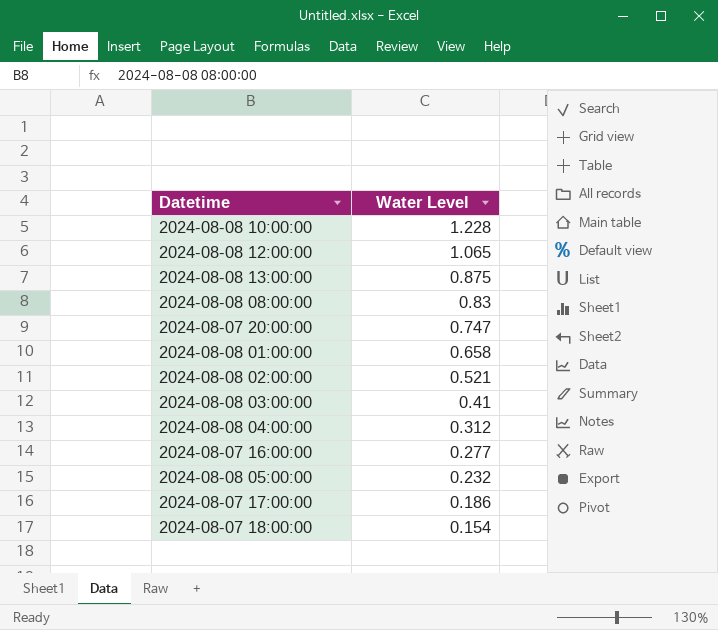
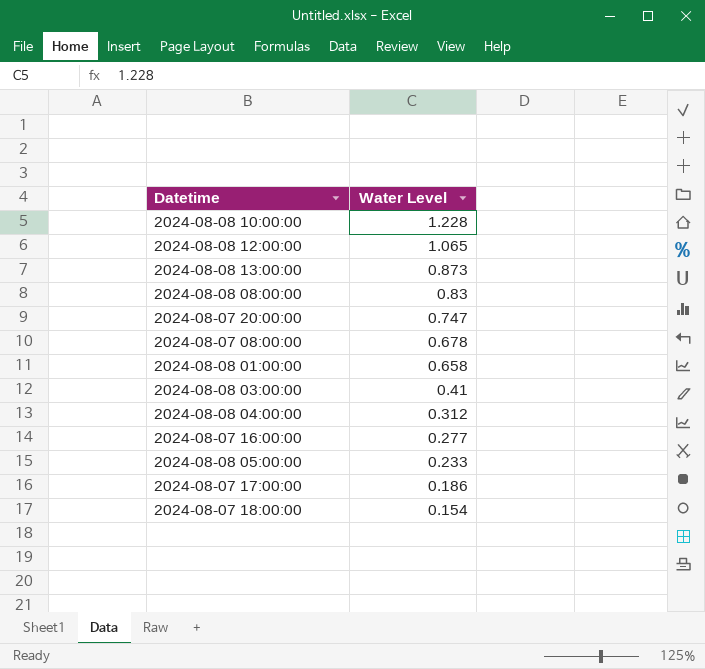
row 2024-08-08 02:00:00: 0.521 -> none
2024-08-08 13:00:00 | Water Level: 0.875 -> 0.873
row 2024-08-07 08:00:00: none -> 0.678
2024-08-08 05:00:00 | Water Level: 0.232 -> 0.233

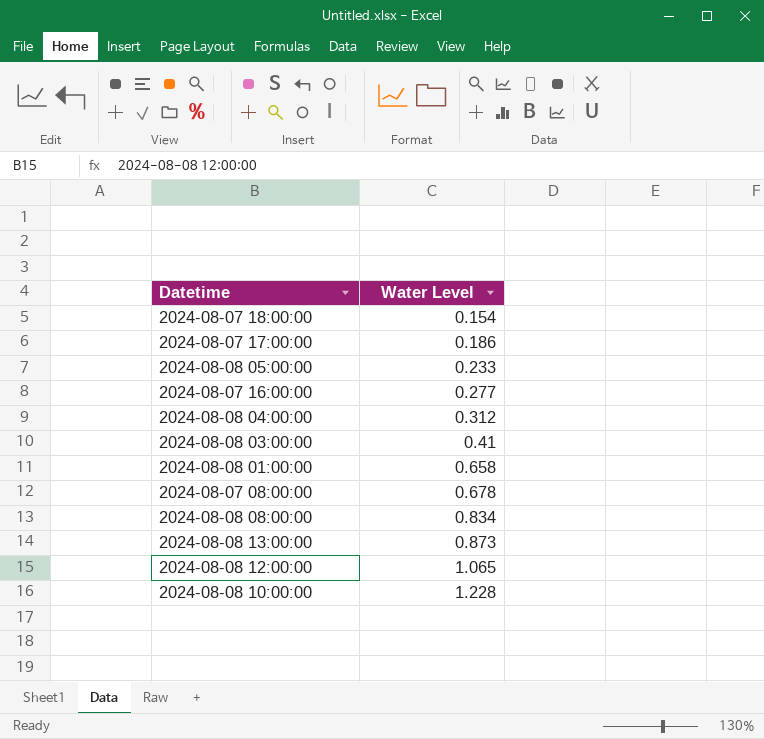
row order: Water Level descending -> Water Level ascending
row 2024-08-07 20:00:00: 0.747 -> none
2024-08-08 08:00:00 | Water Level: 0.83 -> 0.834

